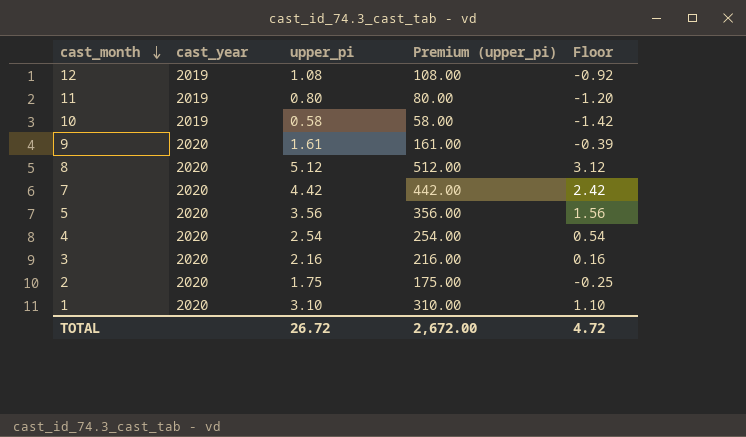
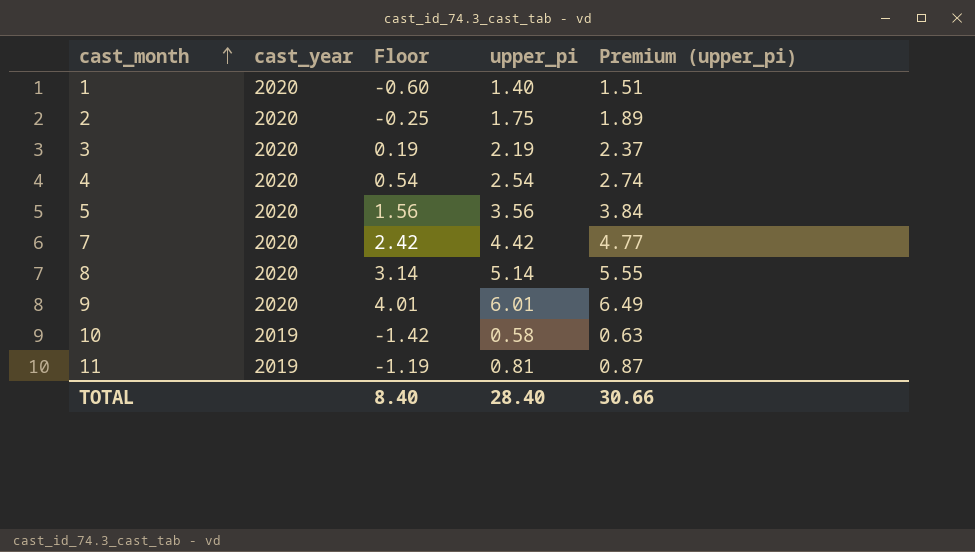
row order: cast_month descending -> cast_month ascending
column Floor | position: 5 -> 3
column Premium (upper_pi) | formula: [upper_pi] * 100 -> [upper_pi] * 1.08
row 12: 2019 | 1.08 | 108.00 | -0.92 -> none
1 | Floor: 1.10 -> -0.60
1 | upper_pi: 3.10 -> 1.40
3 | Floor: 0.16 -> 0.19
3 | upper_pi: 2.16 -> 2.19
8 | Floor: 3.12 -> 3.14
8 | upper_pi: 5.12 -> 5.14
9 | Floor: -0.39 -> 4.01
9 | upper_pi: 1.61 -> 6.01
11 | Floor: -1.20 -> -1.19
11 | upper_pi: 0.80 -> 0.81
TOTAL | Floor: 4.72 -> 8.40
TOTAL | upper_pi: 26.72 -> 28.40
TOTAL | Premium (upper_pi): 2,672.00 -> 30.66

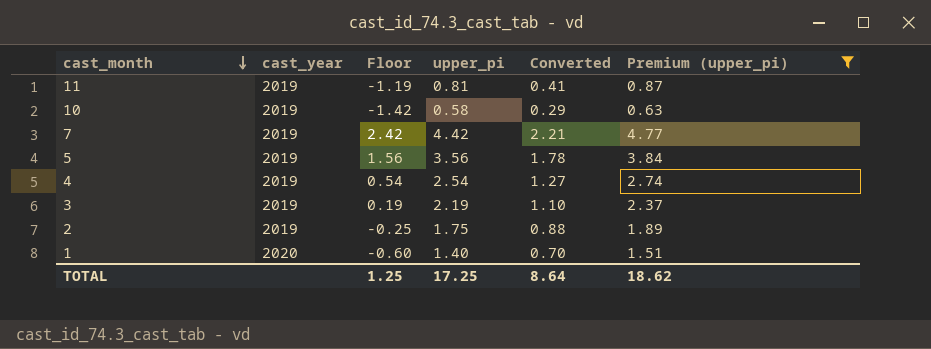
filter: none -> Premium (upper_pi) <= 4.77
row order: cast_month ascending -> cast_month descending
column Converted | formula: none -> [upper_pi] * 0.5
7 | cast_year: 2020 -> 2019
5 | cast_year: 2020 -> 2019
4 | cast_year: 2020 -> 2019
3 | cast_year: 2020 -> 2019
2 | cast_year: 2020 -> 2019
TOTAL | Floor: 8.40 -> 1.25
TOTAL | upper_pi: 28.40 -> 17.25
TOTAL | Premium (upper_pi): 30.66 -> 18.62

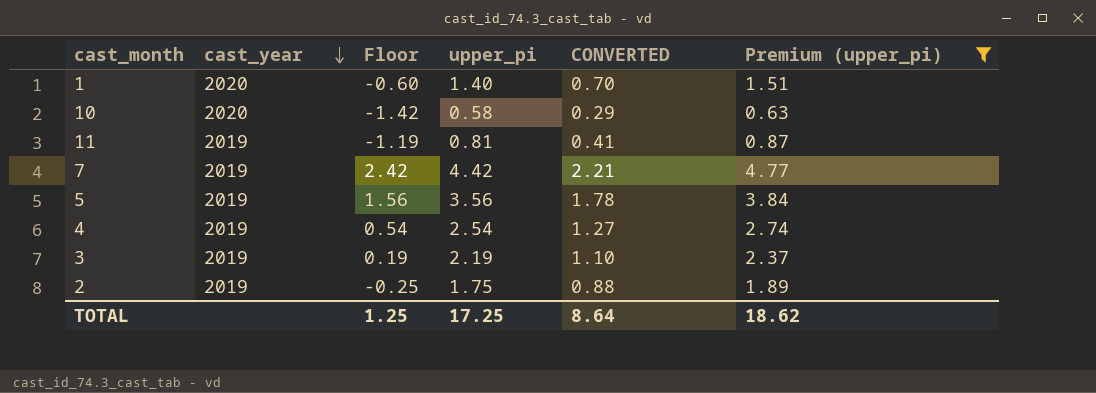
row order: cast_month descending -> cast_year descending
column name: Converted -> CONVERTED
10 | cast_year: 2019 -> 2020

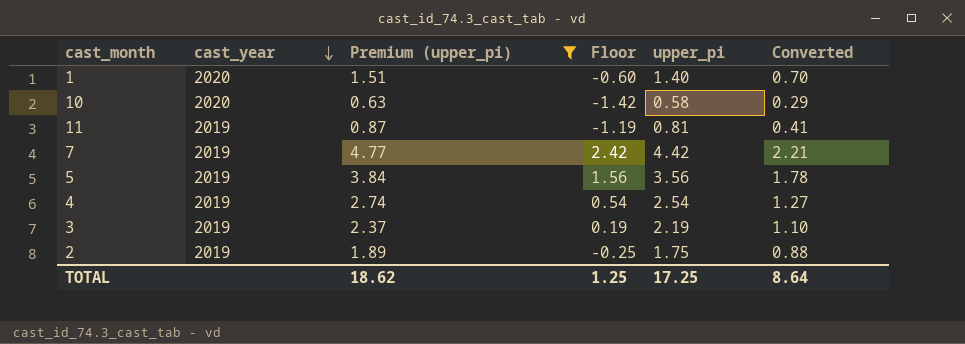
column Premium (upper_pi) | position: 6 -> 3
column name: CONVERTED -> Converted

